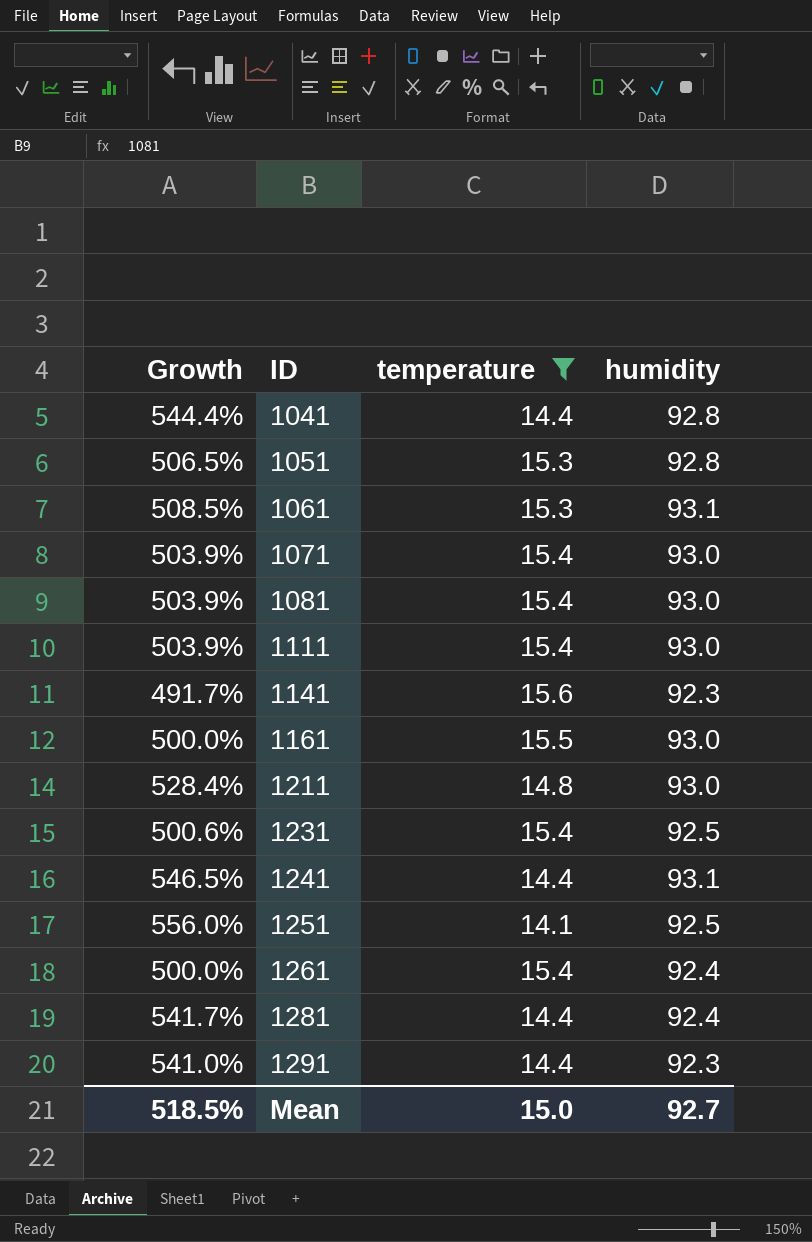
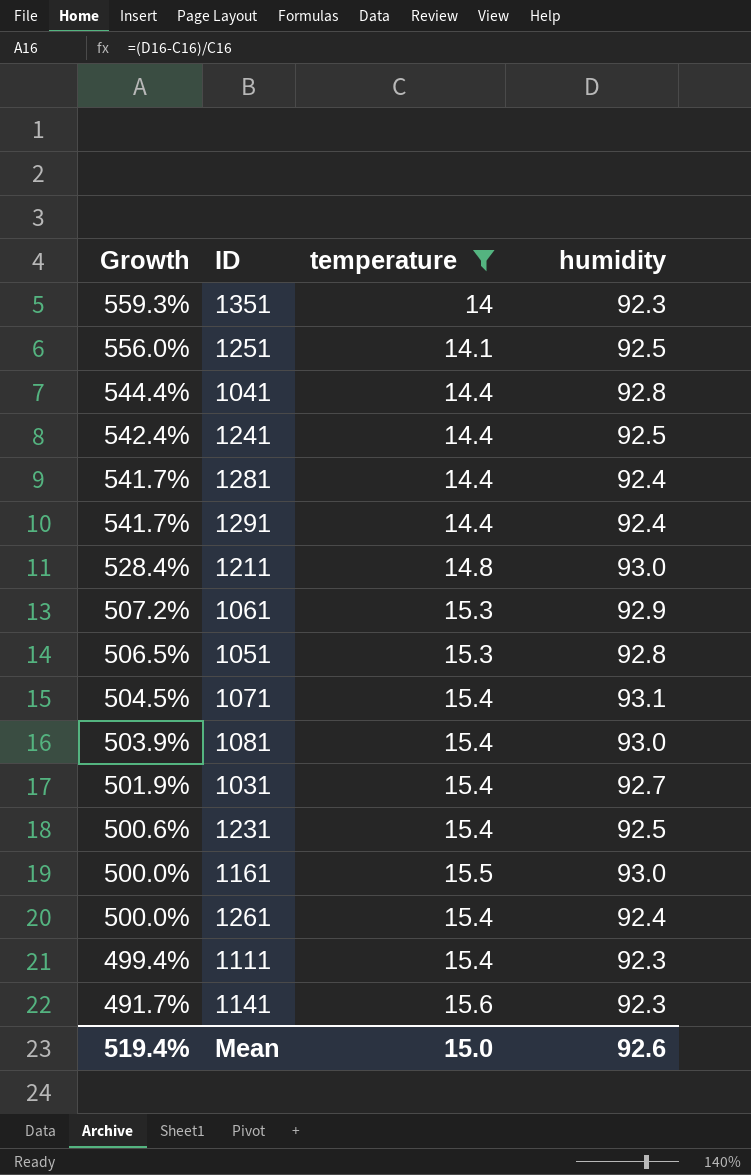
row order: ID ascending -> Growth descending
row 1351: none -> 559.3% | 14 | 92.3
1241 | Growth: 546.5% -> 542.4%
1241 | humidity: 93.1 -> 92.5
1291 | Growth: 541.0% -> 541.7%
1291 | humidity: 92.3 -> 92.4
1061 | Growth: 508.5% -> 507.2%
1061 | humidity: 93.1 -> 92.9
1071 | Growth: 503.9% -> 504.5%
1071 | humidity: 93.0 -> 93.1
row 1031: none -> 501.9% | 15.4 | 92.7
1111 | Growth: 503.9% -> 499.4%
1111 | humidity: 93.0 -> 92.3
Mean | Growth: 518.5% -> 519.4%
Mean | humidity: 92.7 -> 92.6

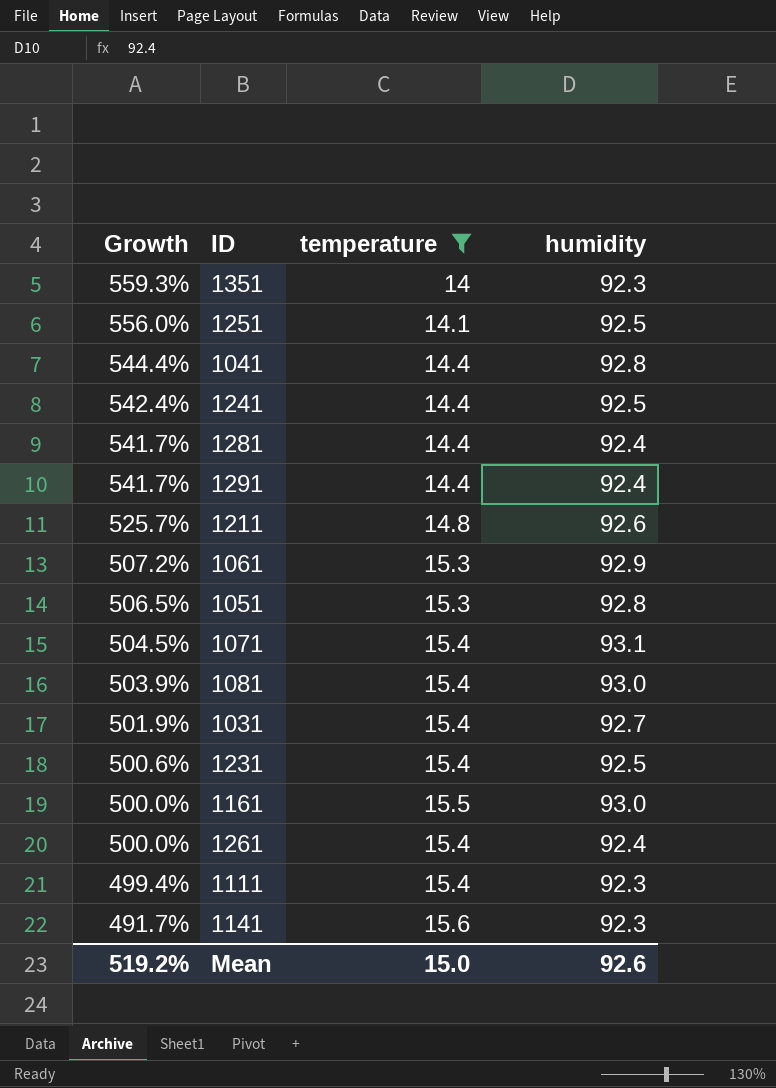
1211 | Growth: 528.4% -> 525.7%
1211 | humidity: 93.0 -> 92.6
Mean | Growth: 519.4% -> 519.2%

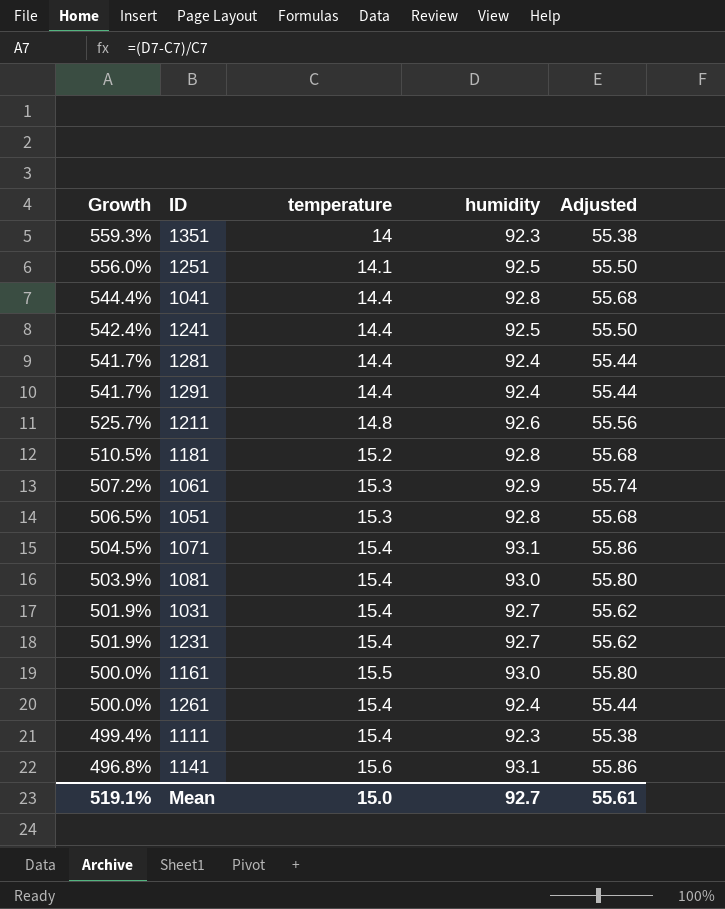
filter: temperature != 15.2 -> none
column Adjusted | formula: none -> [humidity] * 0.6
1231 | Growth: 500.6% -> 501.9%
1231 | humidity: 92.5 -> 92.7
1141 | Growth: 491.7% -> 496.8%
1141 | humidity: 92.3 -> 93.1
Mean | Growth: 519.2% -> 519.1%
Mean | humidity: 92.6 -> 92.7

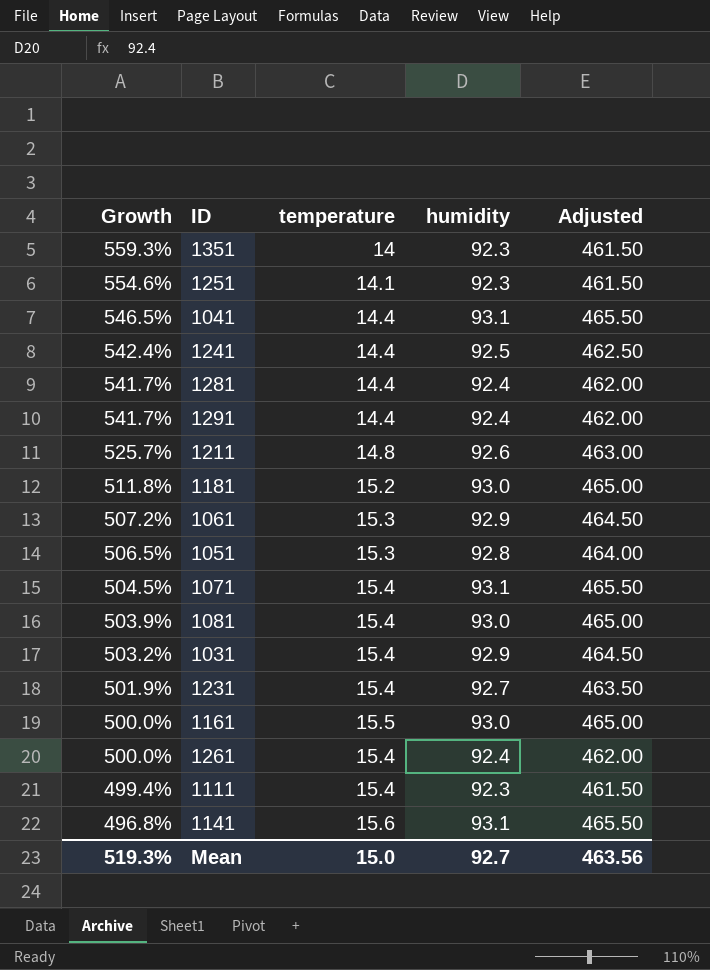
column Adjusted | formula: [humidity] * 0.6 -> [humidity] * 5
1251 | Growth: 556.0% -> 554.6%
1251 | humidity: 92.5 -> 92.3
1041 | Growth: 544.4% -> 546.5%
1041 | humidity: 92.8 -> 93.1
1181 | Growth: 510.5% -> 511.8%
1181 | humidity: 92.8 -> 93.0
1031 | Growth: 501.9% -> 503.2%
1031 | humidity: 92.7 -> 92.9
Mean | Growth: 519.1% -> 519.3%
Mean | Adjusted: 55.61 -> 463.56

